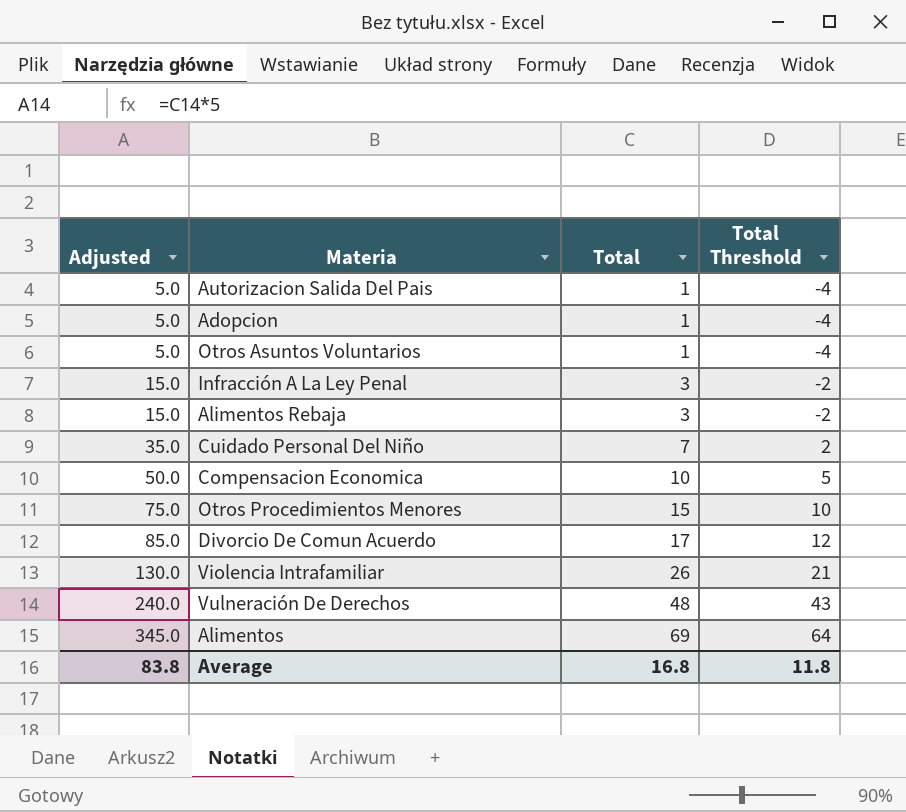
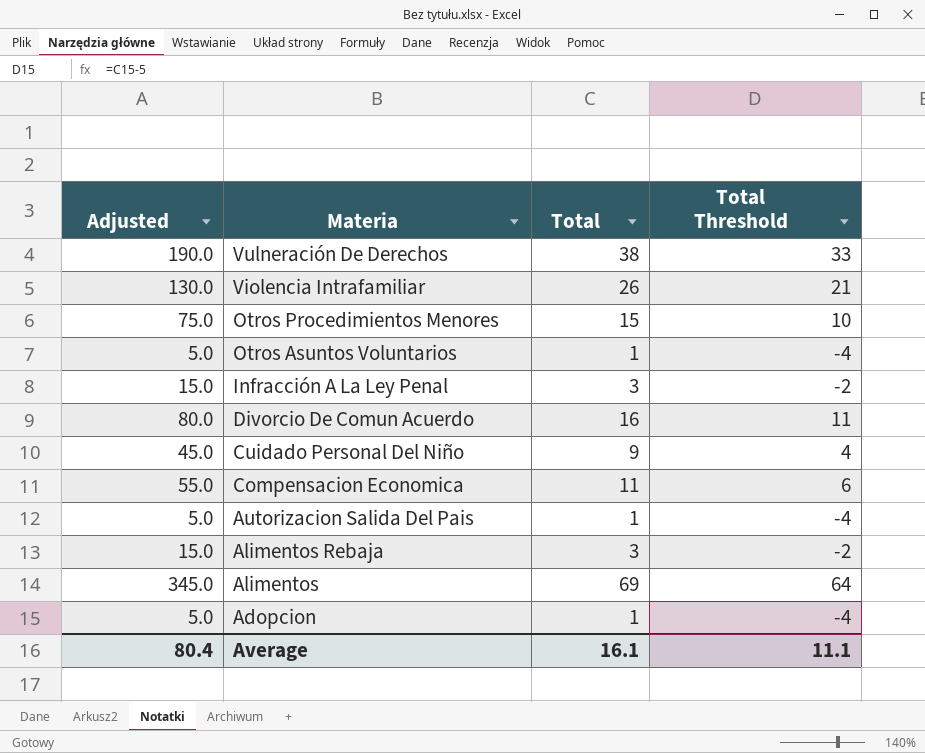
row order: Adjusted ascending -> Materia descending
Vulneración De Derechos | Adjusted: 240.0 -> 190.0
Vulneración De Derechos | Total: 48 -> 38
Vulneración De Derechos | Total Threshold: 43 -> 33
Divorcio De Comun Acuerdo | Adjusted: 85.0 -> 80.0
Divorcio De Comun Acuerdo | Total: 17 -> 16
Divorcio De Comun Acuerdo | Total Threshold: 12 -> 11
Cuidado Personal Del Niño | Adjusted: 35.0 -> 45.0
Cuidado Personal Del Niño | Total: 7 -> 9
Cuidado Personal Del Niño | Total Threshold: 2 -> 4
Compensacion Economica | Adjusted: 50.0 -> 55.0
Compensacion Economica | Total: 10 -> 11
Compensacion Economica | Total Threshold: 5 -> 6
Average | Adjusted: 83.8 -> 80.4
Average | Total: 16.8 -> 16.1
Average | Total Threshold: 11.8 -> 11.1

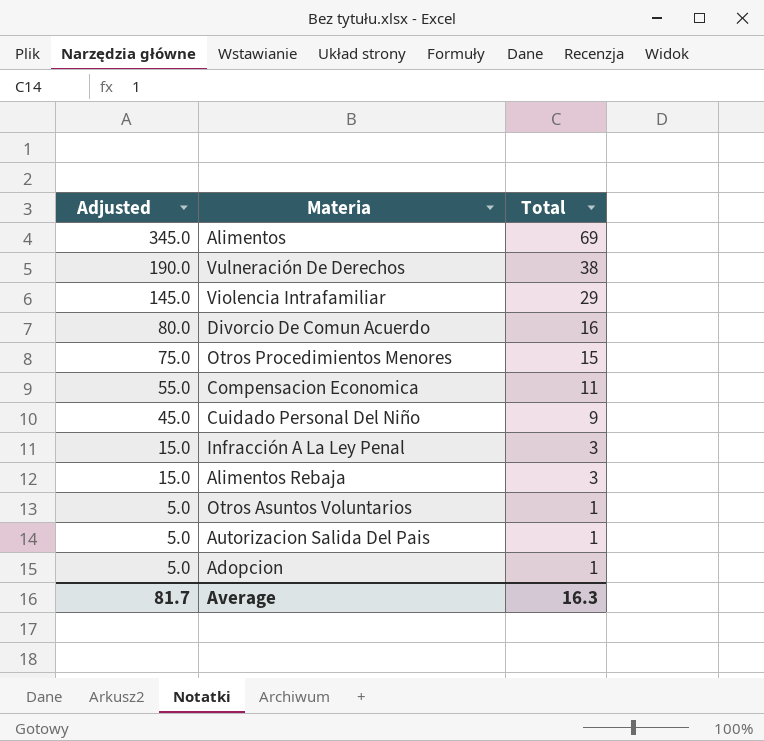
row order: Materia descending -> Adjusted descending
column Total Threshold | formula: [Total] - 5 -> none
Violencia Intrafamiliar | Adjusted: 130.0 -> 145.0
Violencia Intrafamiliar | Total: 26 -> 29
Average | Adjusted: 80.4 -> 81.7
Average | Total: 16.1 -> 16.3

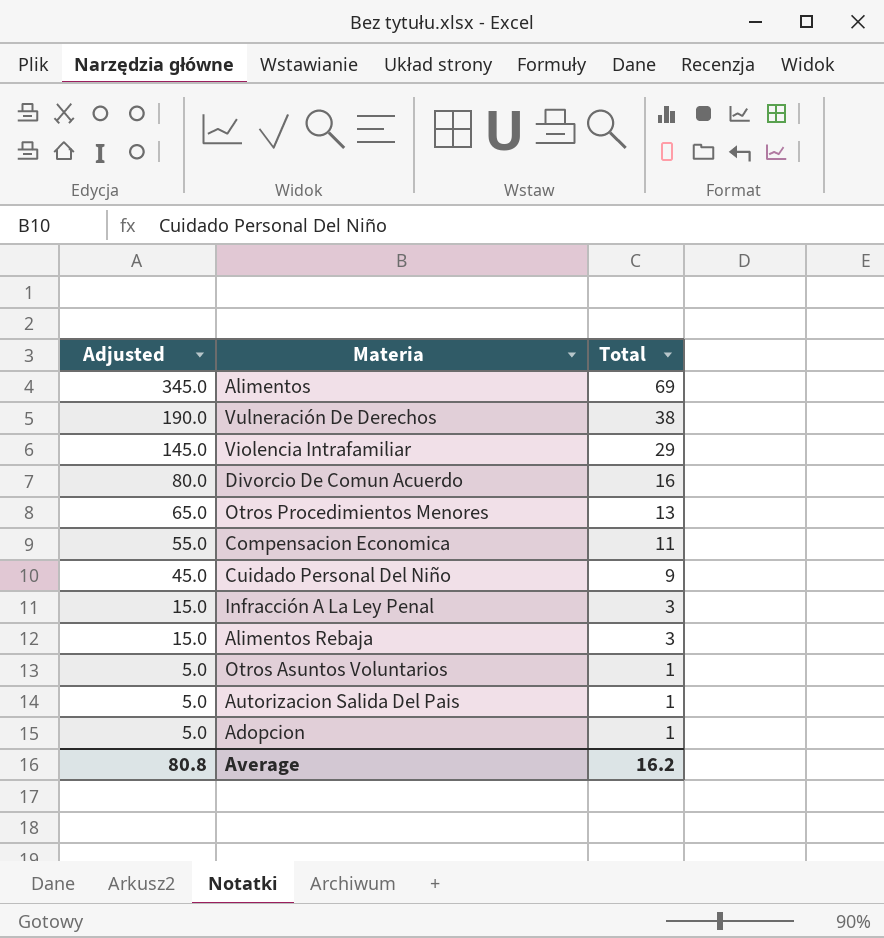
Otros Procedimientos Menores | Adjusted: 75.0 -> 65.0
Otros Procedimientos Menores | Total: 15 -> 13
Average | Adjusted: 81.7 -> 80.8
Average | Total: 16.3 -> 16.2

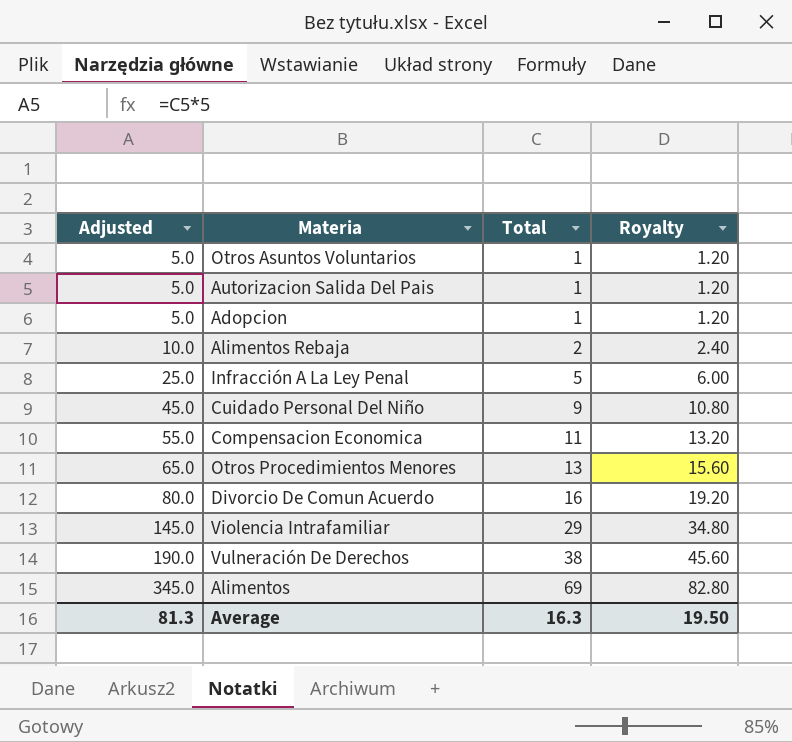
row order: Adjusted descending -> Adjusted ascending
column Royalty | formula: none -> [Total] * 1.2
Alimentos Rebaja | Adjusted: 15.0 -> 10.0
Alimentos Rebaja | Total: 3 -> 2
Infracción A La Ley Penal | Adjusted: 15.0 -> 25.0
Infracción A La Ley Penal | Total: 3 -> 5
Average | Adjusted: 80.8 -> 81.3
Average | Total: 16.2 -> 16.3

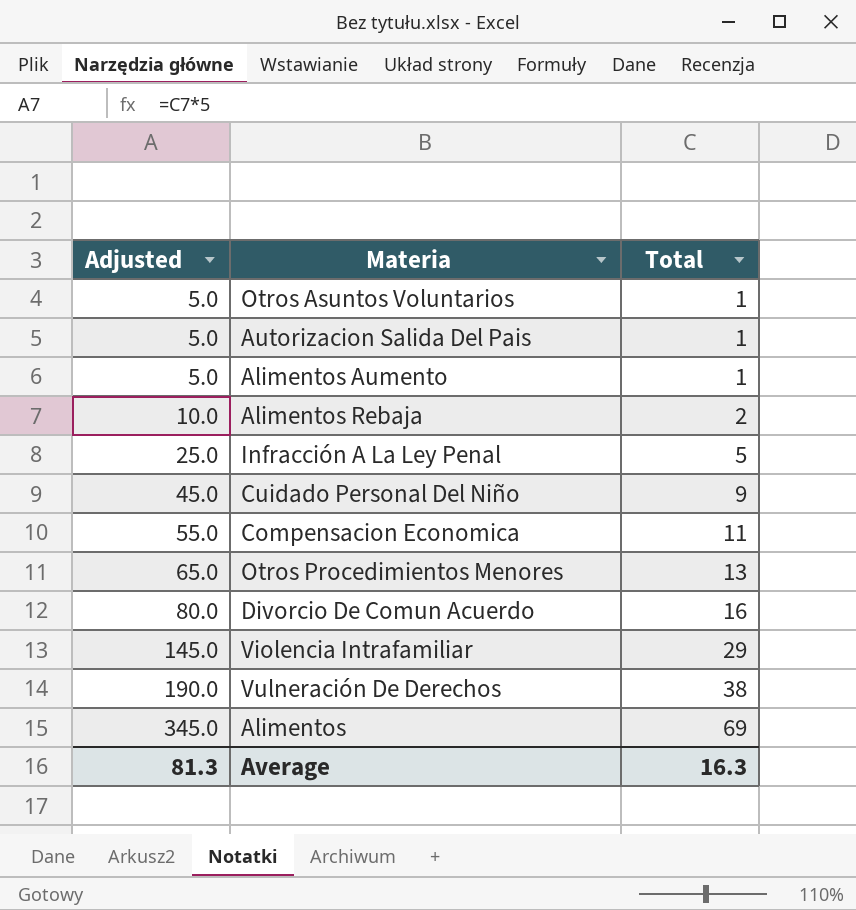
column Royalty | formula: [Total] * 1.2 -> none
row Adopcion: 5.0 | 1 | 1.20 -> none
row Alimentos Aumento: none -> 5.0 | 1

